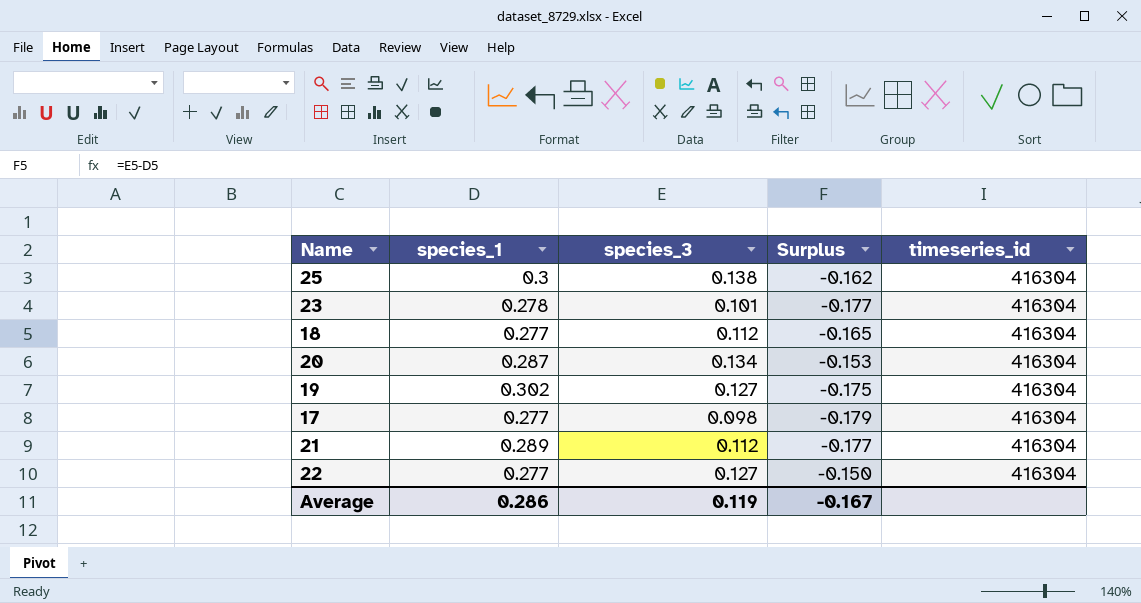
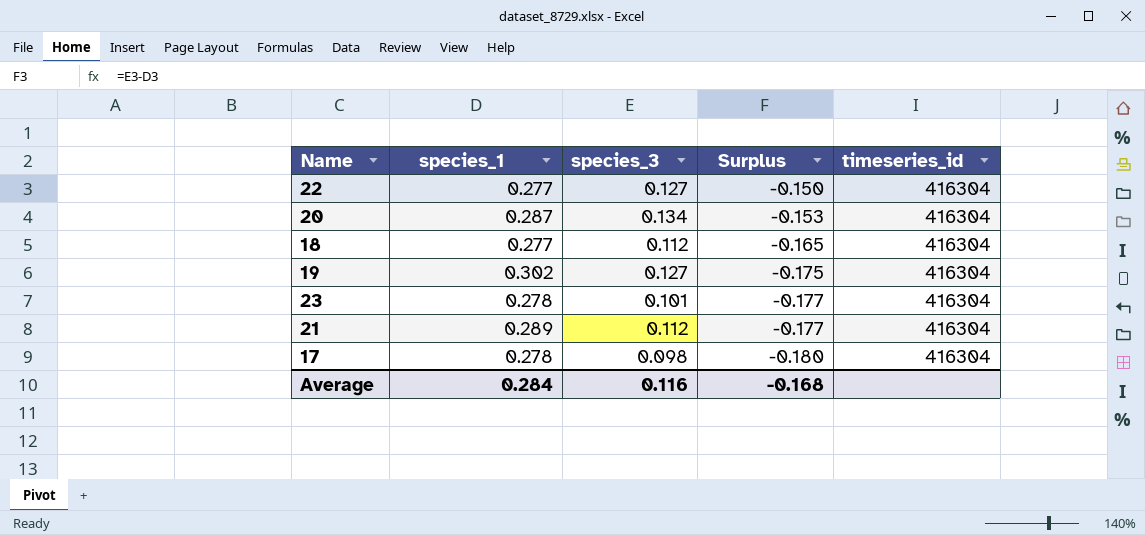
row order: none -> Surplus descending
row 25: 0.3 | 0.138 | -0.162 | 416304 -> none
17 | species_1: 0.277 -> 0.278
17 | Surplus: -0.179 -> -0.180
Average | species_1: 0.286 -> 0.284
Average | species_3: 0.119 -> 0.116
Average | Surplus: -0.167 -> -0.168

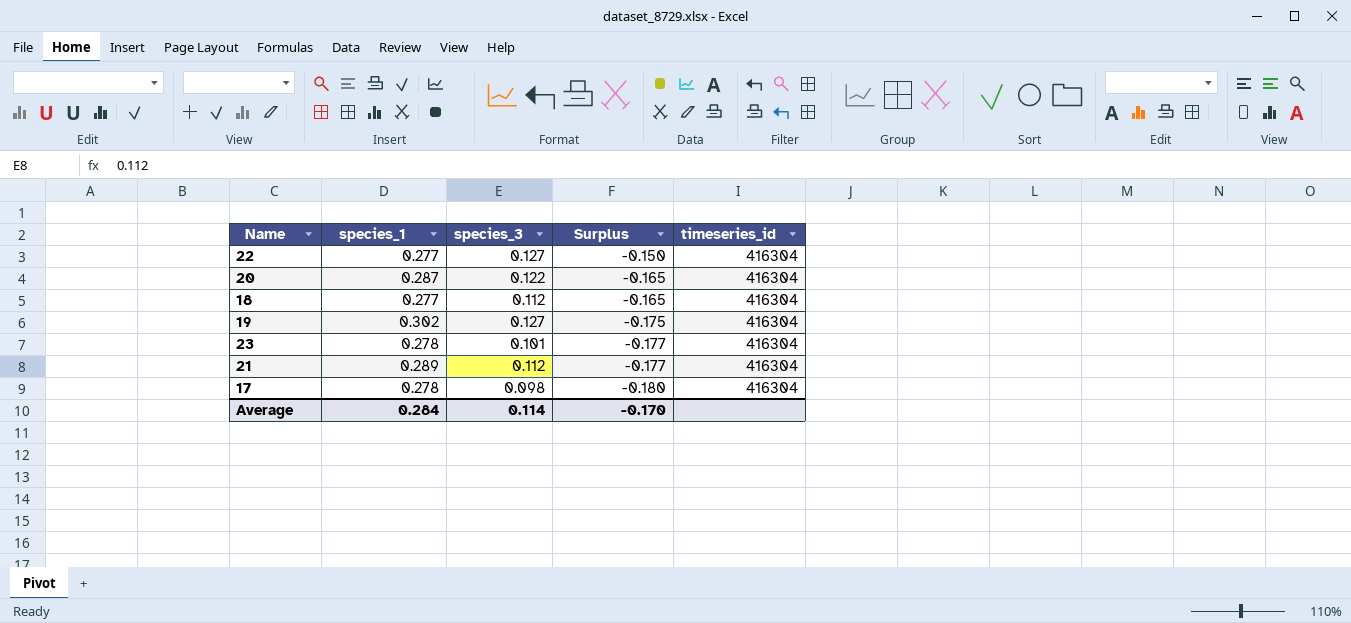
20 | species_3: 0.134 -> 0.122
20 | Surplus: -0.153 -> -0.165
Average | species_3: 0.116 -> 0.114
Average | Surplus: -0.168 -> -0.170

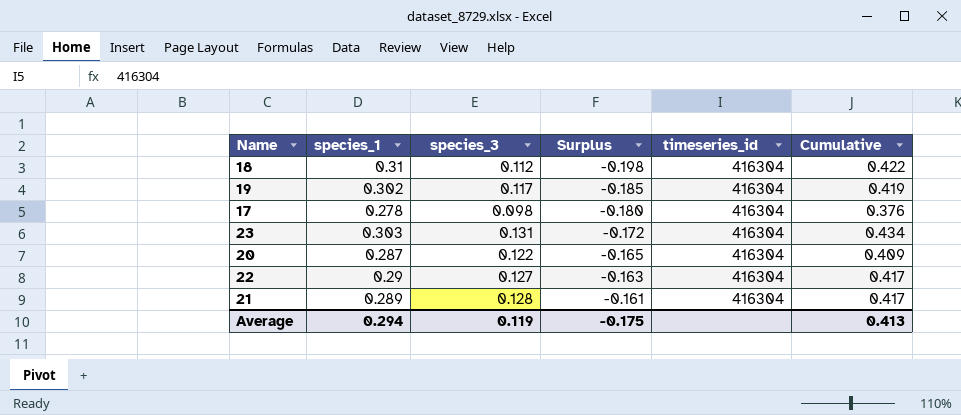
row order: Surplus descending -> Surplus ascending
column Cumulative | formula: none -> [species_1] + [species_3]
18 | species_1: 0.277 -> 0.31
18 | Surplus: -0.165 -> -0.198
19 | species_3: 0.127 -> 0.117
19 | Surplus: -0.175 -> -0.185
23 | species_1: 0.278 -> 0.303
23 | species_3: 0.101 -> 0.131
23 | Surplus: -0.177 -> -0.172
22 | species_1: 0.277 -> 0.29
22 | Surplus: -0.150 -> -0.163
21 | species_3: 0.112 -> 0.128
21 | Surplus: -0.177 -> -0.161
Average | species_1: 0.284 -> 0.294
Average | species_3: 0.114 -> 0.119
Average | Surplus: -0.170 -> -0.175

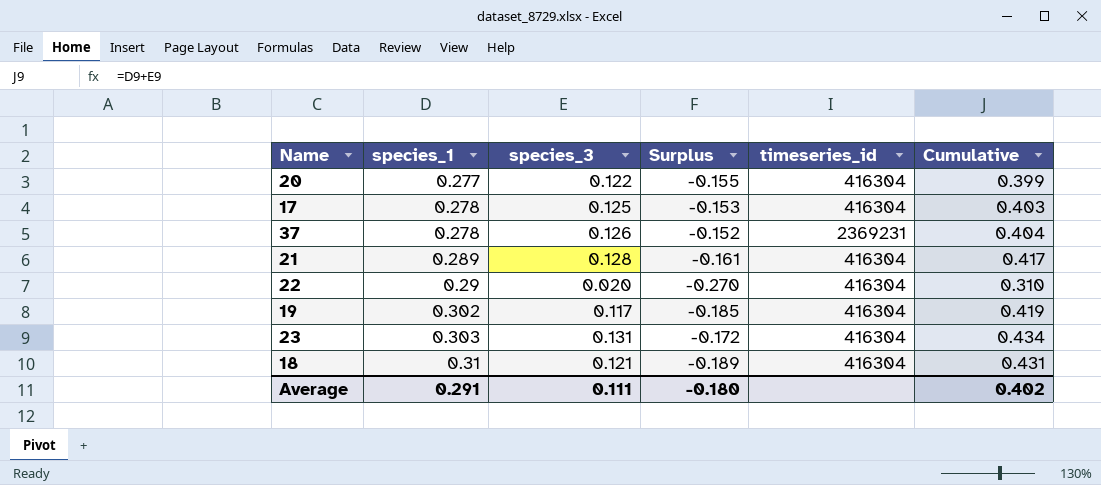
row order: Surplus ascending -> species_1 ascending
20 | species_1: 0.287 -> 0.277
20 | Surplus: -0.165 -> -0.155
20 | Cumulative: 0.409 -> 0.399
17 | species_3: 0.098 -> 0.125
17 | Surplus: -0.180 -> -0.153
17 | Cumulative: 0.376 -> 0.403
row 37: none -> 0.278 | 0.126 | -0.152 | 2369231 | 0.404
22 | species_3: 0.127 -> 0.020
22 | Surplus: -0.163 -> -0.270
22 | Cumulative: 0.417 -> 0.310
18 | species_3: 0.112 -> 0.121
18 | Surplus: -0.198 -> -0.189
18 | Cumulative: 0.422 -> 0.431
Average | species_1: 0.294 -> 0.291
Average | species_3: 0.119 -> 0.111
Average | Surplus: -0.175 -> -0.180
Average | Cumulative: 0.413 -> 0.402

